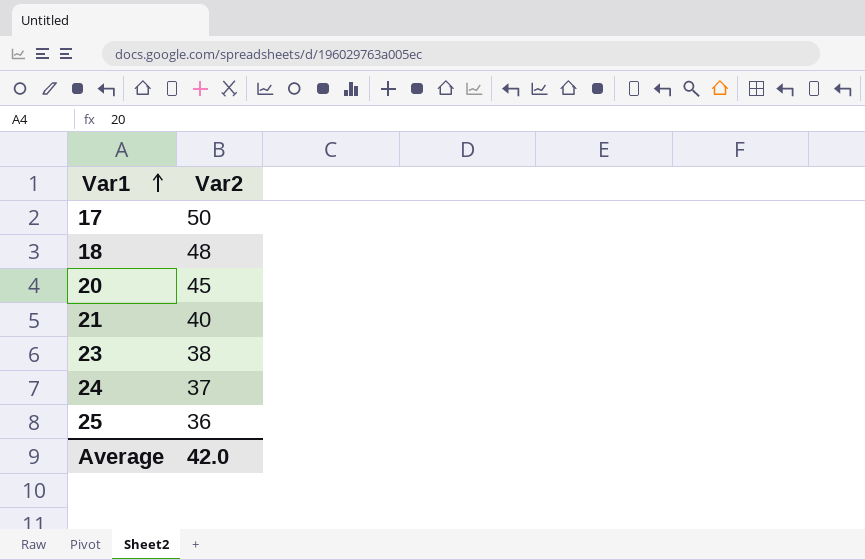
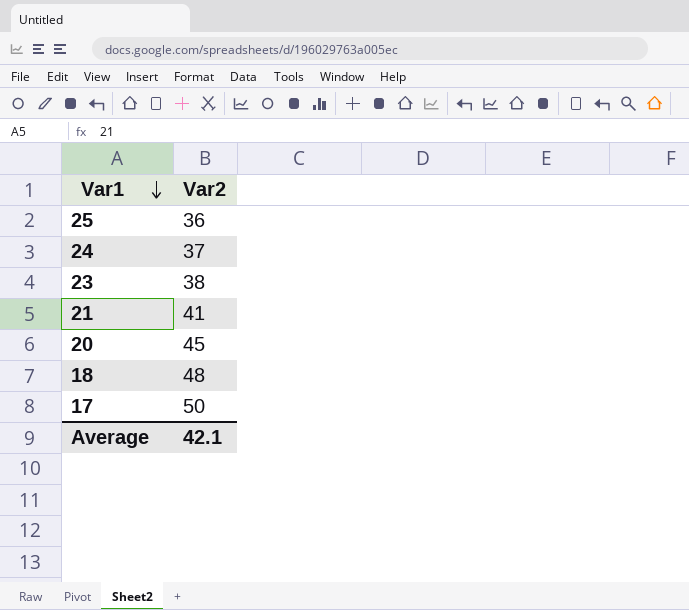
row order: Var1 ascending -> Var1 descending
21 | Var2: 40 -> 41
Average | Var2: 42.0 -> 42.1

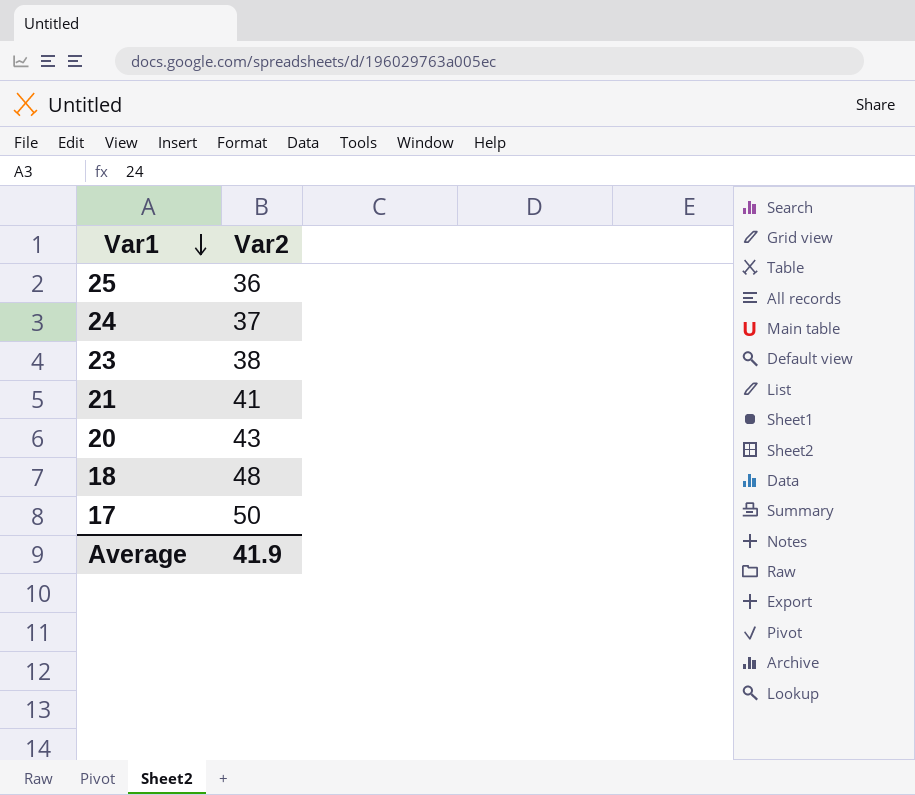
20 | Var2: 45 -> 43
Average | Var2: 42.1 -> 41.9

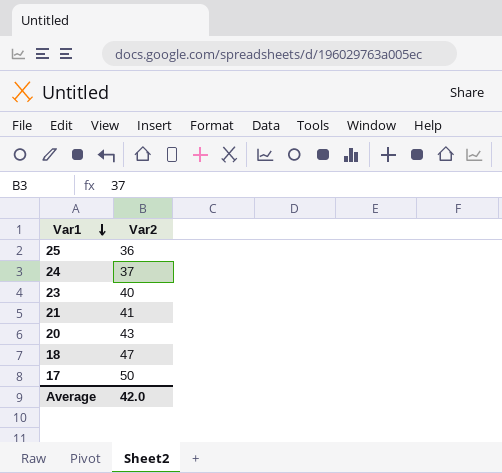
23 | Var2: 38 -> 40
18 | Var2: 48 -> 47
Average | Var2: 41.9 -> 42.0

